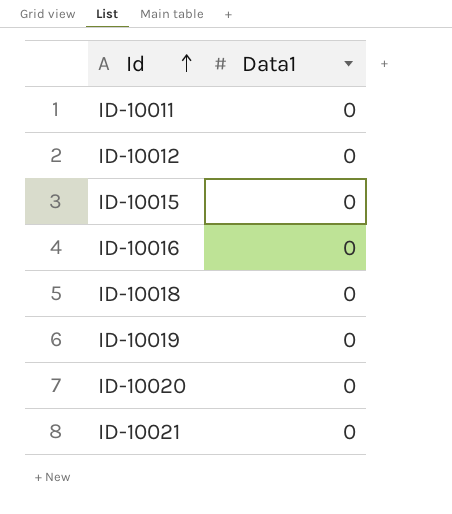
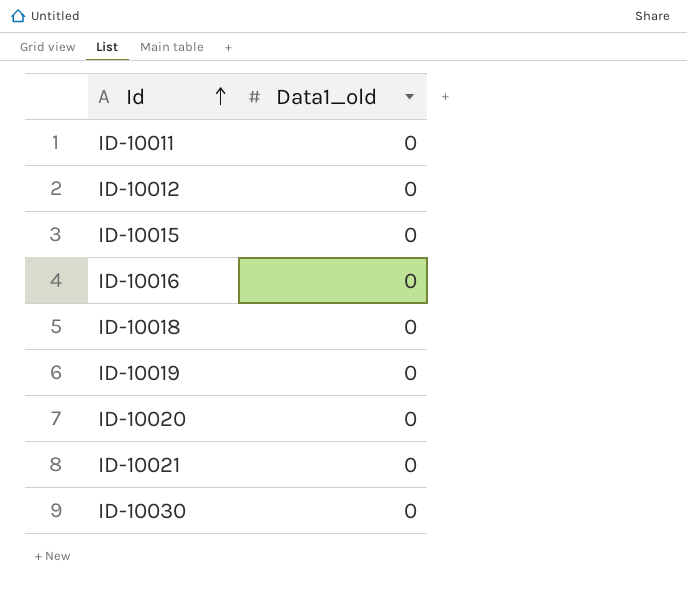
column name: Data1 -> Data1_old
row ID-10030: none -> 0

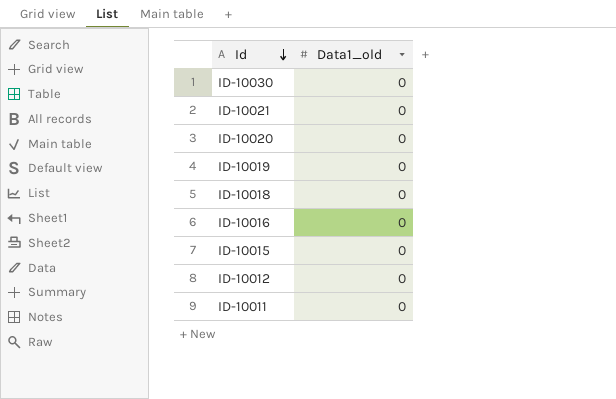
row order: Id ascending -> Id descending

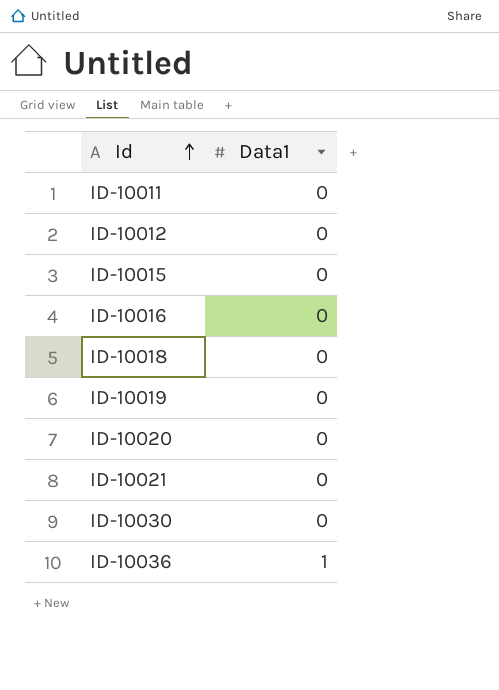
row order: Id descending -> Id ascending
column name: Data1_old -> Data1
row ID-10036: none -> 1

